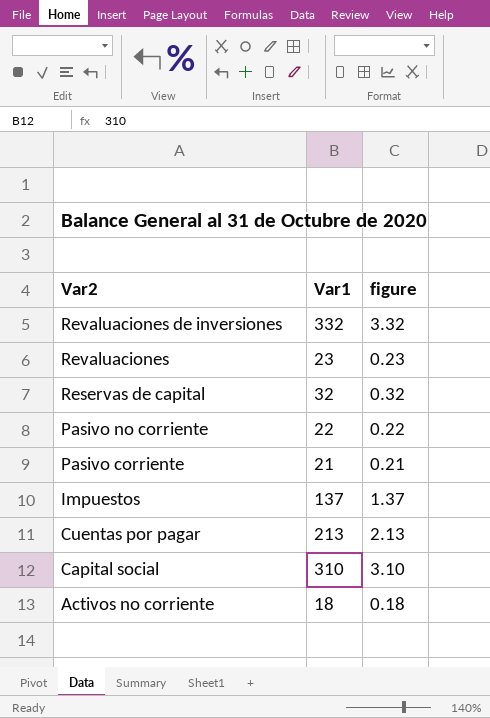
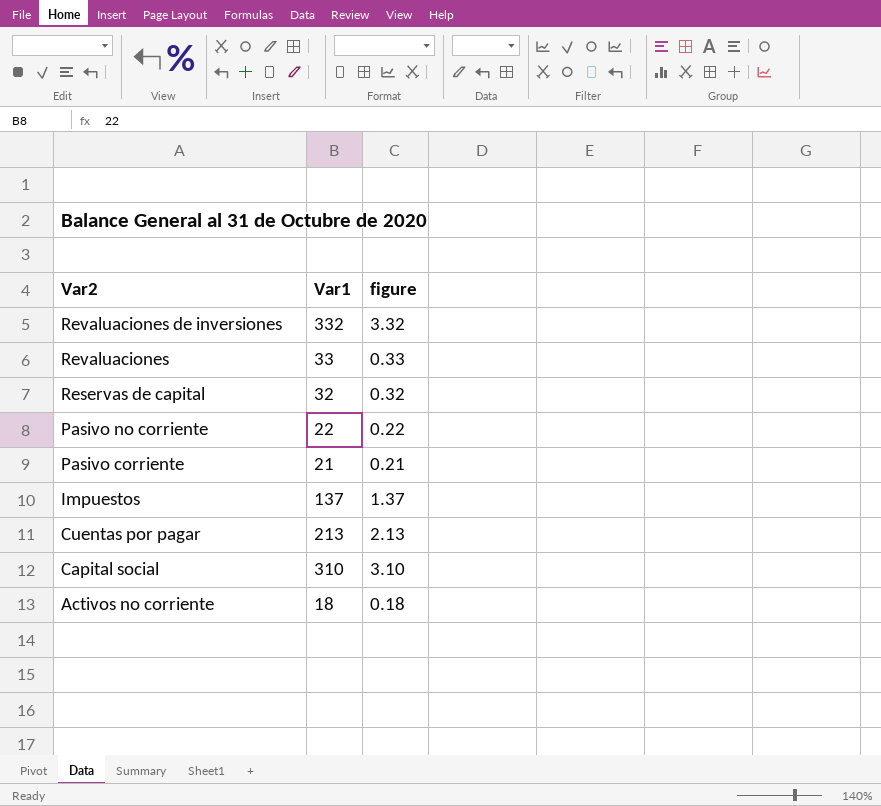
Revaluaciones | Var1: 23 -> 33
Revaluaciones | figure: 0.23 -> 0.33

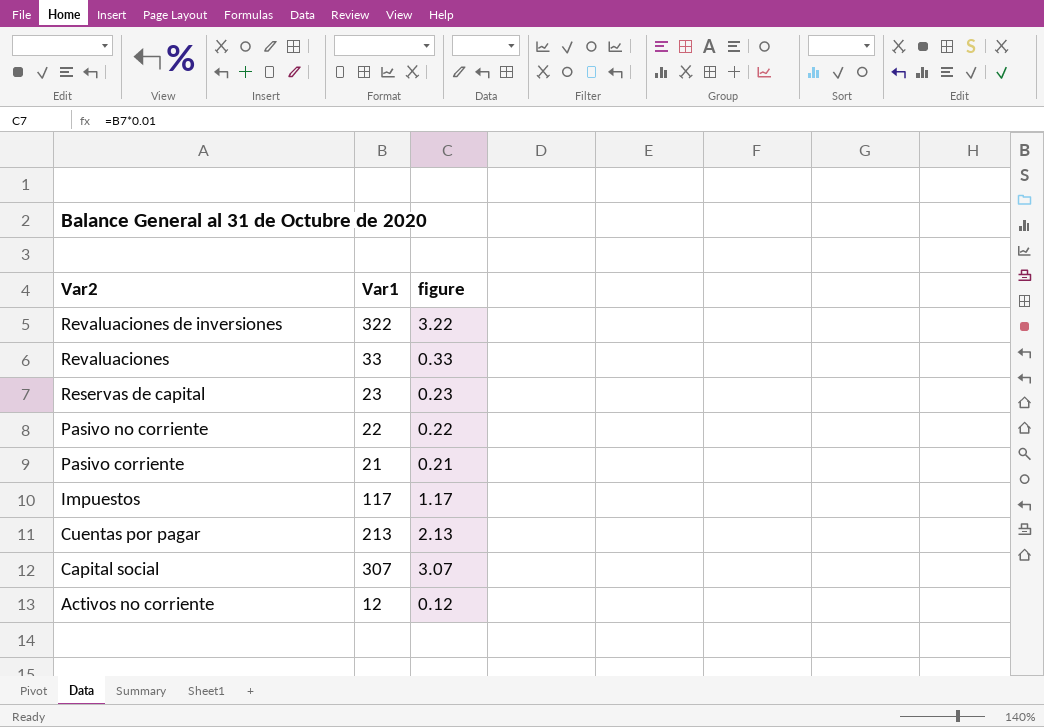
Revaluaciones de inversiones | Var1: 332 -> 322
Revaluaciones de inversiones | figure: 3.32 -> 3.22
Reservas de capital | Var1: 32 -> 23
Reservas de capital | figure: 0.32 -> 0.23
Impuestos | Var1: 137 -> 117
Impuestos | figure: 1.37 -> 1.17
Capital social | Var1: 310 -> 307
Capital social | figure: 3.10 -> 3.07
Activos no corriente | Var1: 18 -> 12
Activos no corriente | figure: 0.18 -> 0.12

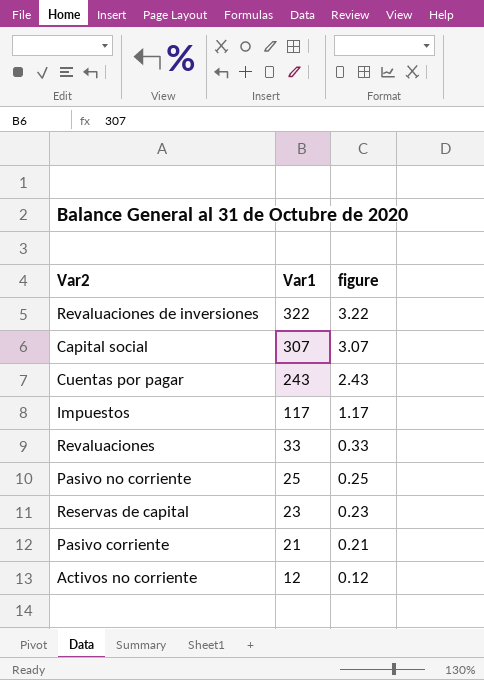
row order: Var2 descending -> Var1 descending
Cuentas por pagar | Var1: 213 -> 243
Cuentas por pagar | figure: 2.13 -> 2.43
Pasivo no corriente | Var1: 22 -> 25
Pasivo no corriente | figure: 0.22 -> 0.25

